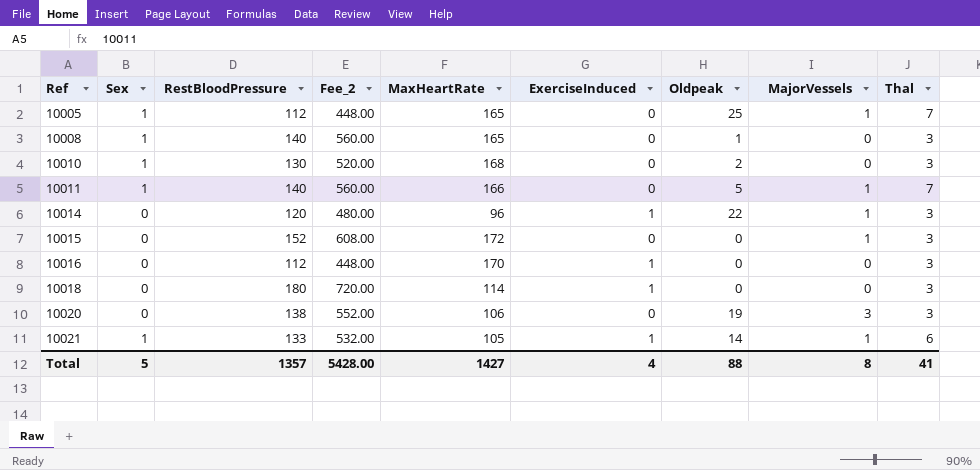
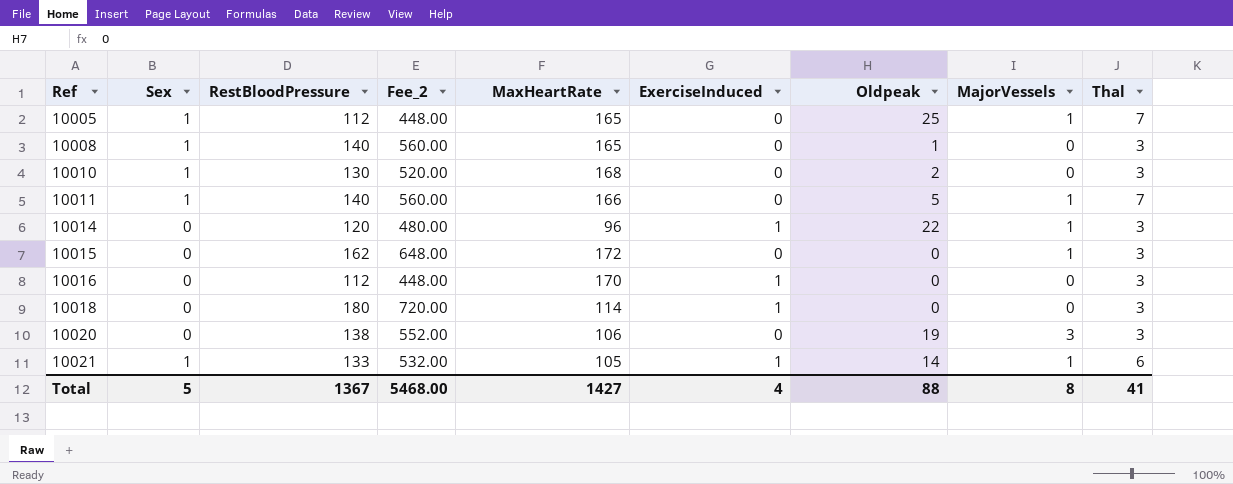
10015 | RestBloodPressure: 152 -> 162
10015 | Fee_2: 608.00 -> 648.00
Total | RestBloodPressure: 1357 -> 1367
Total | Fee_2: 5428.00 -> 5468.00

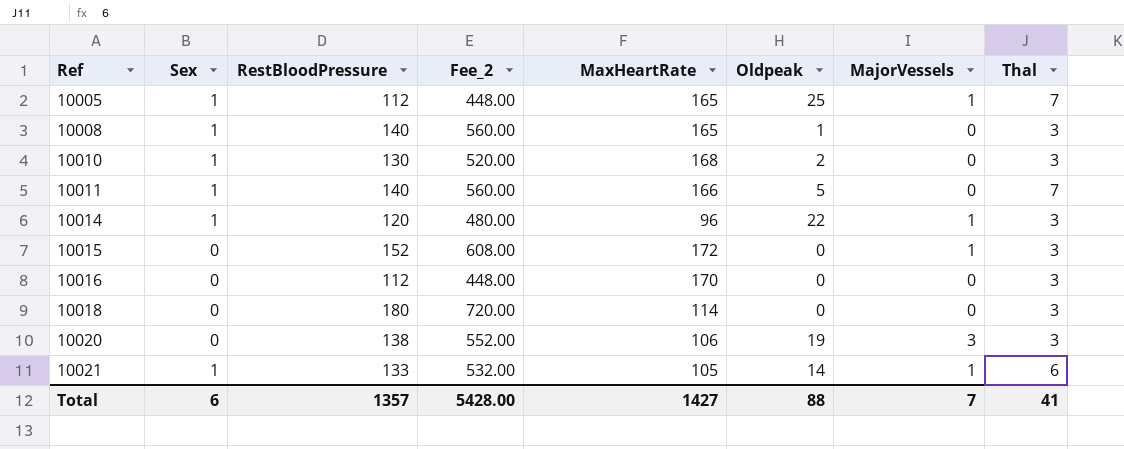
column ExerciseInduced | position: 6 -> none
10011 | MajorVessels: 1 -> 0
10014 | Sex: 0 -> 1
10015 | RestBloodPressure: 162 -> 152
10015 | Fee_2: 648.00 -> 608.00
Total | Sex: 5 -> 6
Total | RestBloodPressure: 1367 -> 1357
Total | Fee_2: 5468.00 -> 5428.00
Total | MajorVessels: 8 -> 7

